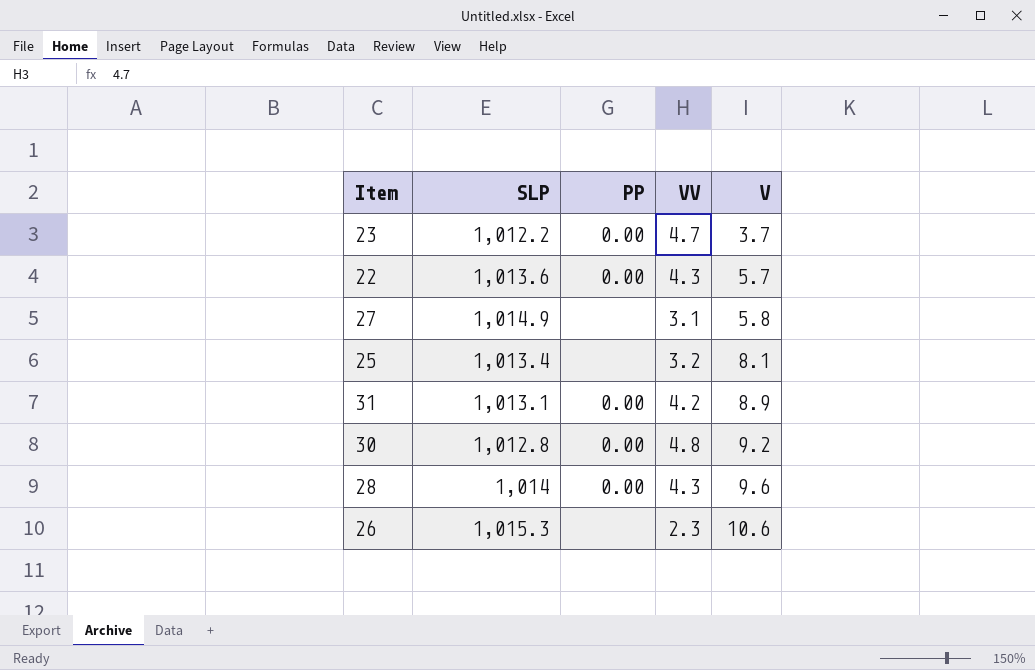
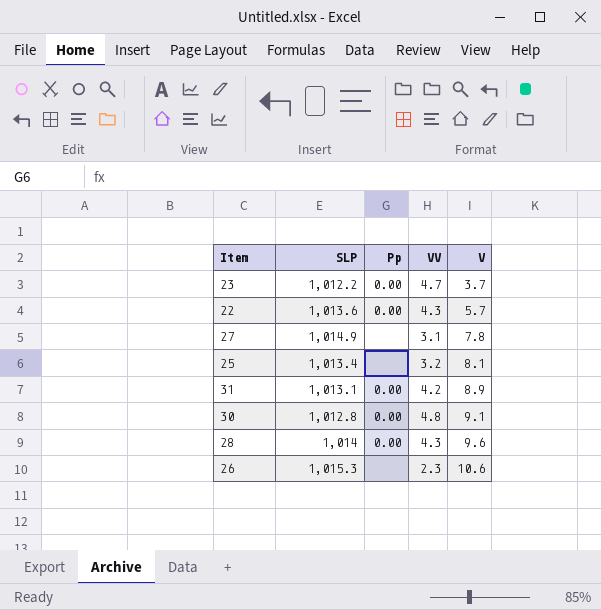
column name: PP -> Pp
27 | V: 5.8 -> 7.8
30 | V: 9.2 -> 9.1

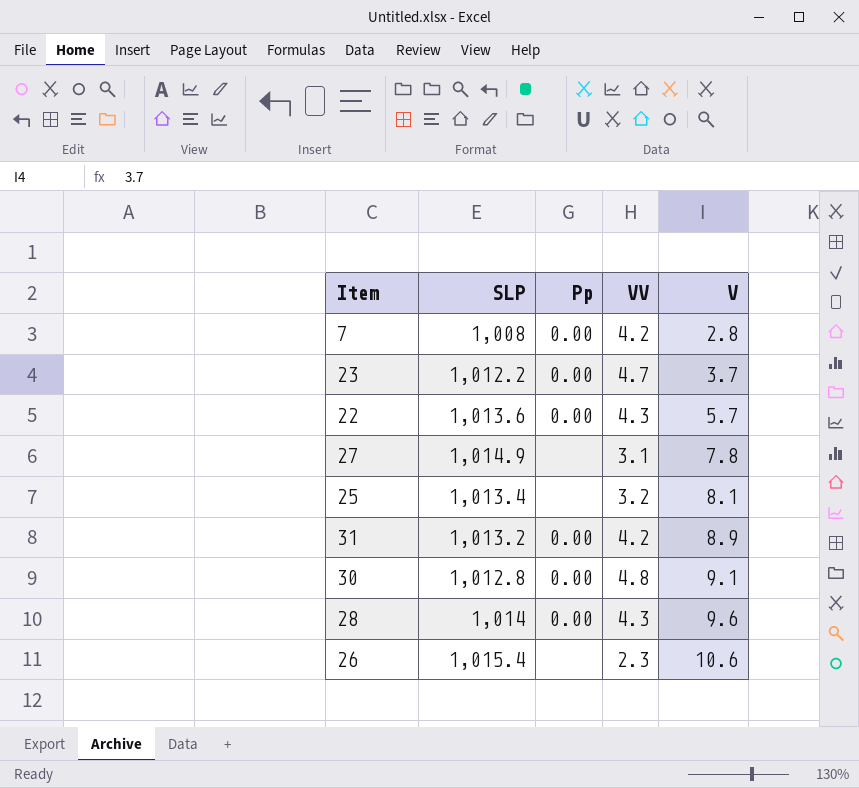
row 7: none -> 1,008 | 0.00 | 4.2 | 2.8
31 | SLP: 1,013.1 -> 1,013.2
26 | SLP: 1,015.3 -> 1,015.4

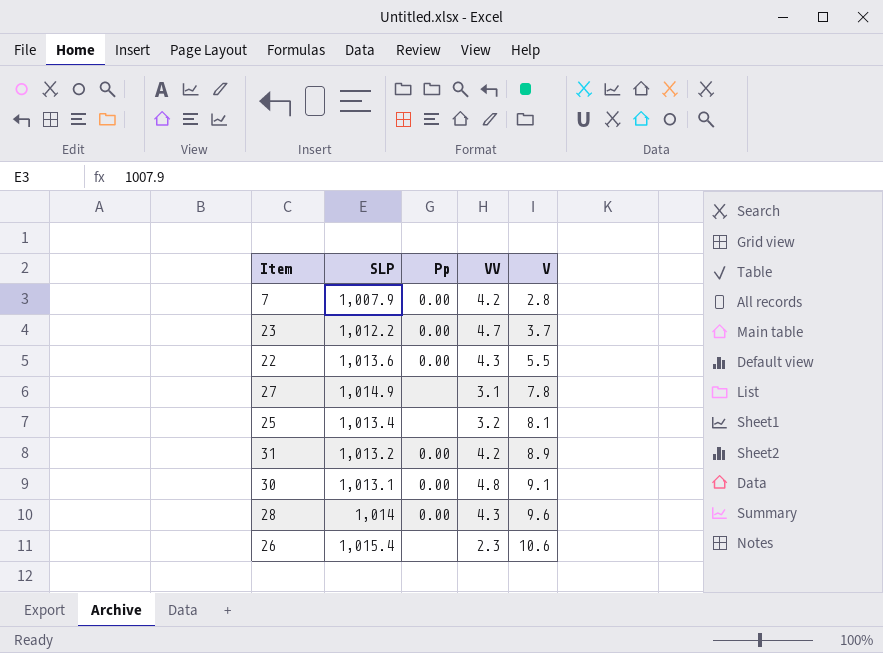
7 | SLP: 1,008 -> 1,007.9
22 | V: 5.7 -> 5.5
30 | SLP: 1,012.8 -> 1,013.1

